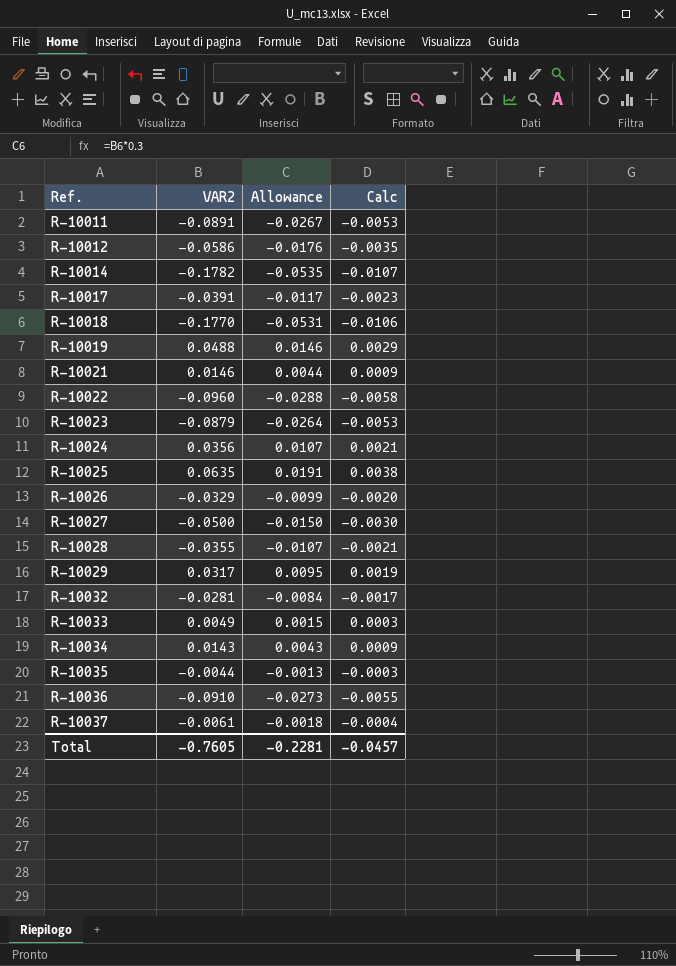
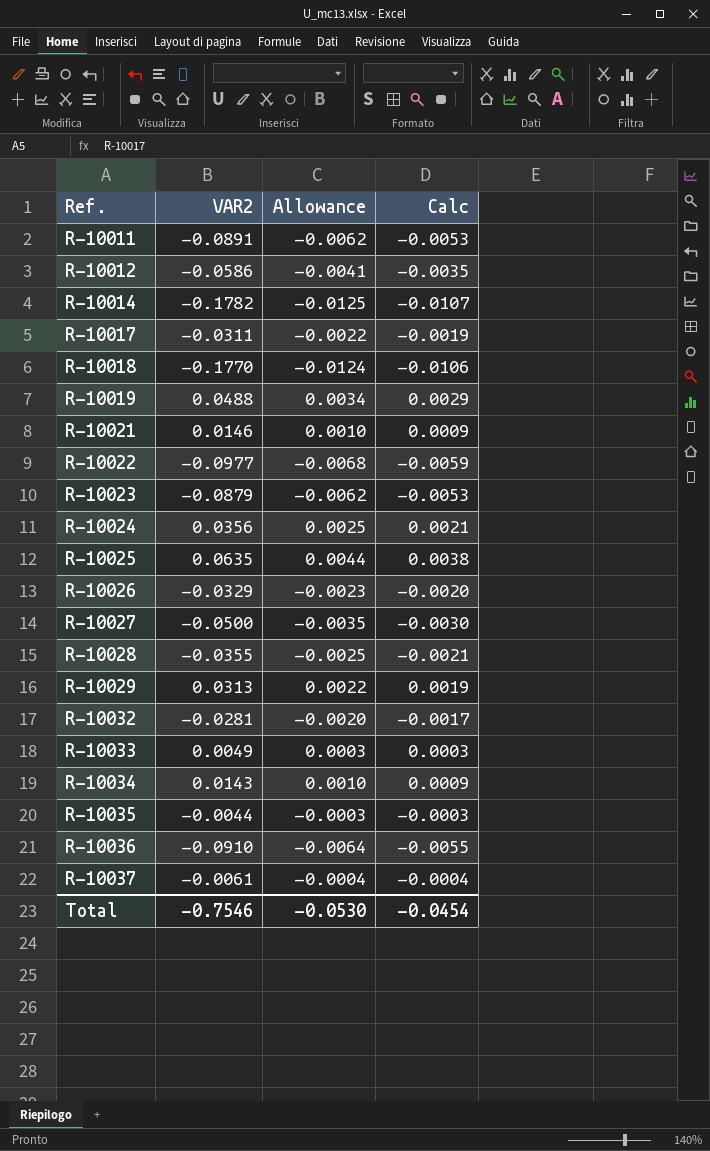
column Allowance | formula: [VAR2] * 0.3 -> [VAR2] * 0.07
R-10017 | VAR2: -0.0391 -> -0.0311
R-10017 | Calc: -0.0023 -> -0.0019
R-10022 | VAR2: -0.0960 -> -0.0977
R-10022 | Calc: -0.0058 -> -0.0059
R-10029 | VAR2: 0.0317 -> 0.0313
Total | VAR2: -0.7605 -> -0.7546
Total | Allowance: -0.2281 -> -0.0530
Total | Calc: -0.0457 -> -0.0454

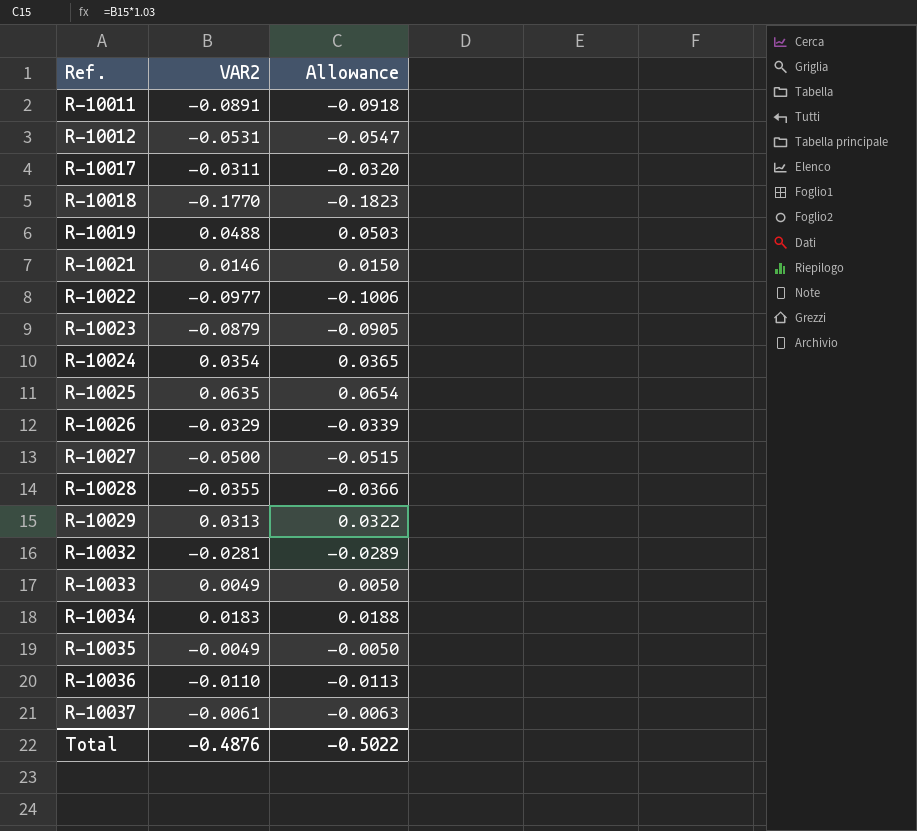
column Calc | formula: [VAR2] * 0.06 -> none
column Allowance | formula: [VAR2] * 0.07 -> [VAR2] * 1.03
row R-10014: -0.1782 | -0.0125 | -0.0107 -> none
R-10012 | VAR2: -0.0586 -> -0.0531
R-10024 | VAR2: 0.0356 -> 0.0354
R-10034 | VAR2: 0.0143 -> 0.0183
R-10035 | VAR2: -0.0044 -> -0.0049
R-10036 | VAR2: -0.0910 -> -0.0110
Total | VAR2: -0.7546 -> -0.4876
Total | Allowance: -0.0530 -> -0.5022

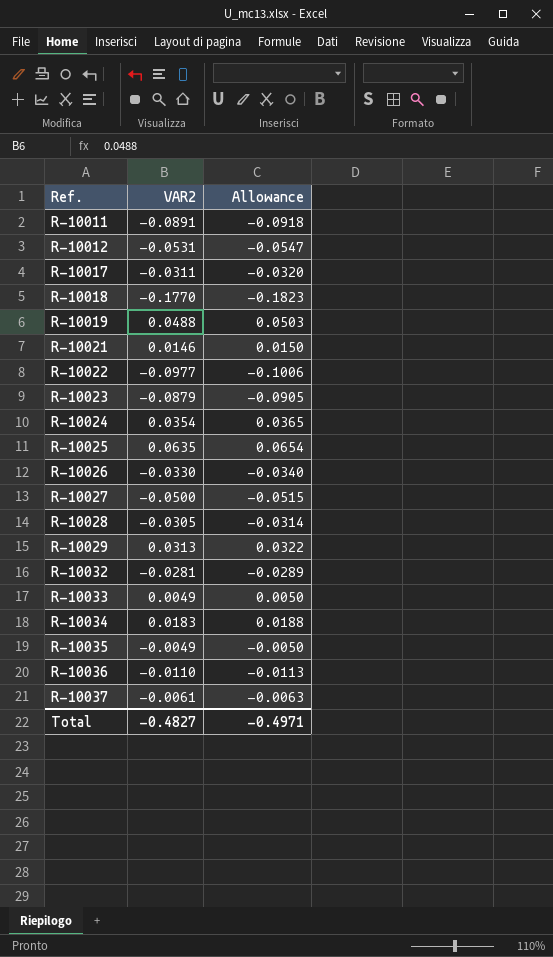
R-10026 | VAR2: -0.0329 -> -0.0330
R-10026 | Allowance: -0.0339 -> -0.0340
R-10028 | VAR2: -0.0355 -> -0.0305
R-10028 | Allowance: -0.0366 -> -0.0314
Total | VAR2: -0.4876 -> -0.4827
Total | Allowance: -0.5022 -> -0.4971

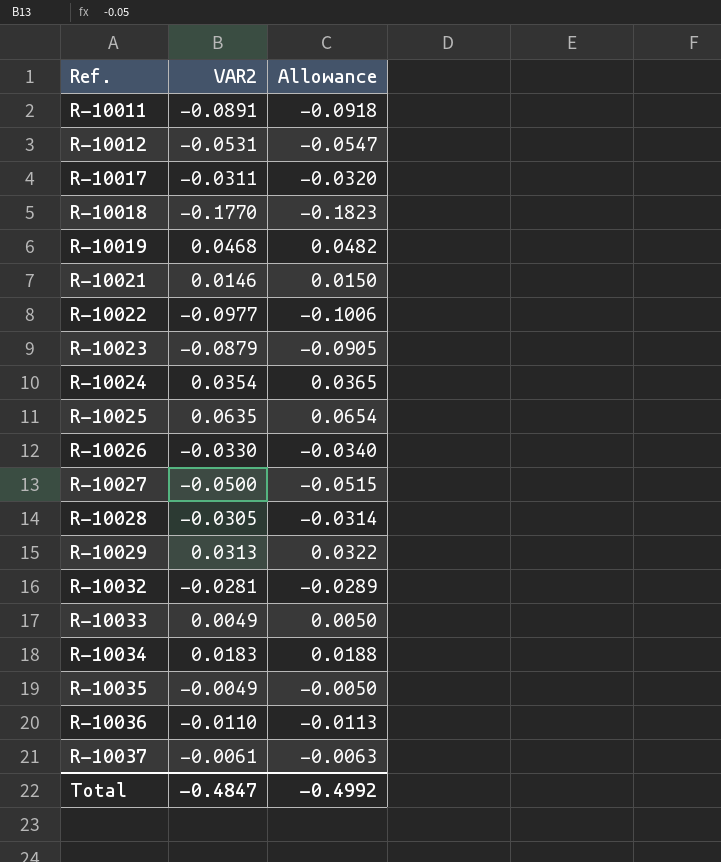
R-10019 | VAR2: 0.0488 -> 0.0468
R-10019 | Allowance: 0.0503 -> 0.0482
Total | VAR2: -0.4827 -> -0.4847
Total | Allowance: -0.4971 -> -0.4992

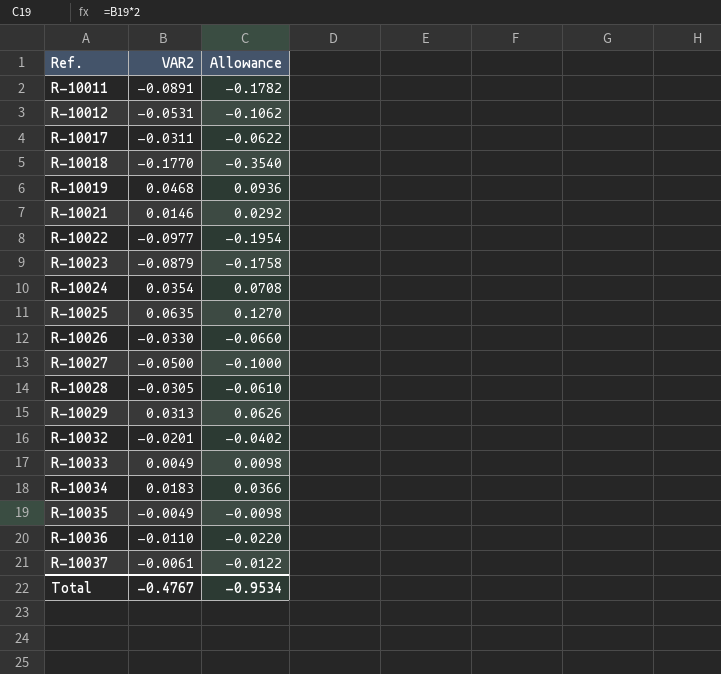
column Allowance | formula: [VAR2] * 1.03 -> [VAR2] * 2
R-10032 | VAR2: -0.0281 -> -0.0201
Total | VAR2: -0.4847 -> -0.4767
Total | Allowance: -0.4992 -> -0.9534

